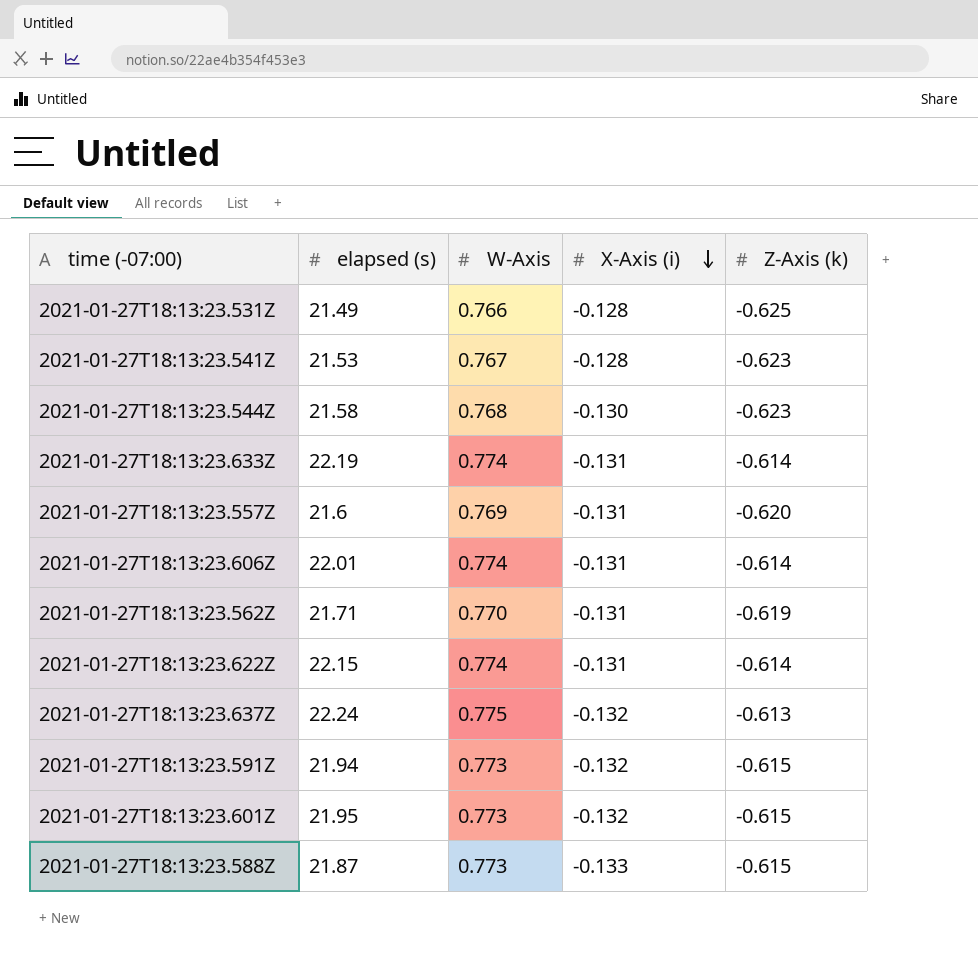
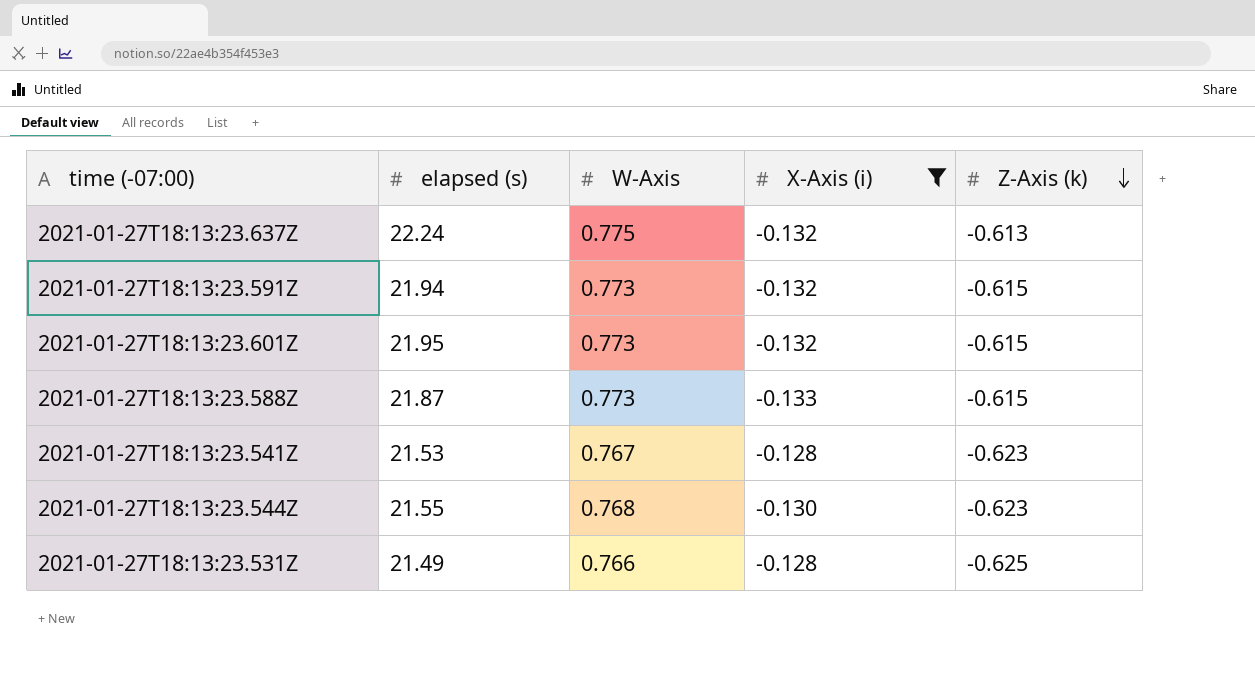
filter: none -> X-Axis (i) != -0.131
row order: X-Axis (i) descending -> Z-Axis (k) descending
2021-01-27T18:13:23.544Z | elapsed (s): 21.58 -> 21.55

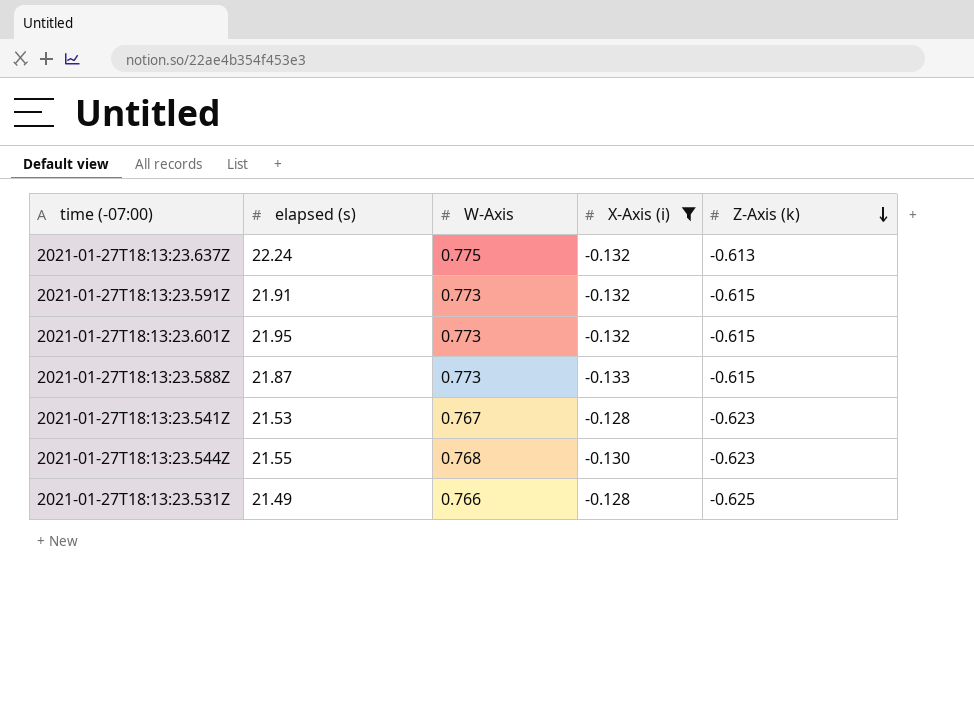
2021-01-27T18:13:23.591Z | elapsed (s): 21.94 -> 21.91

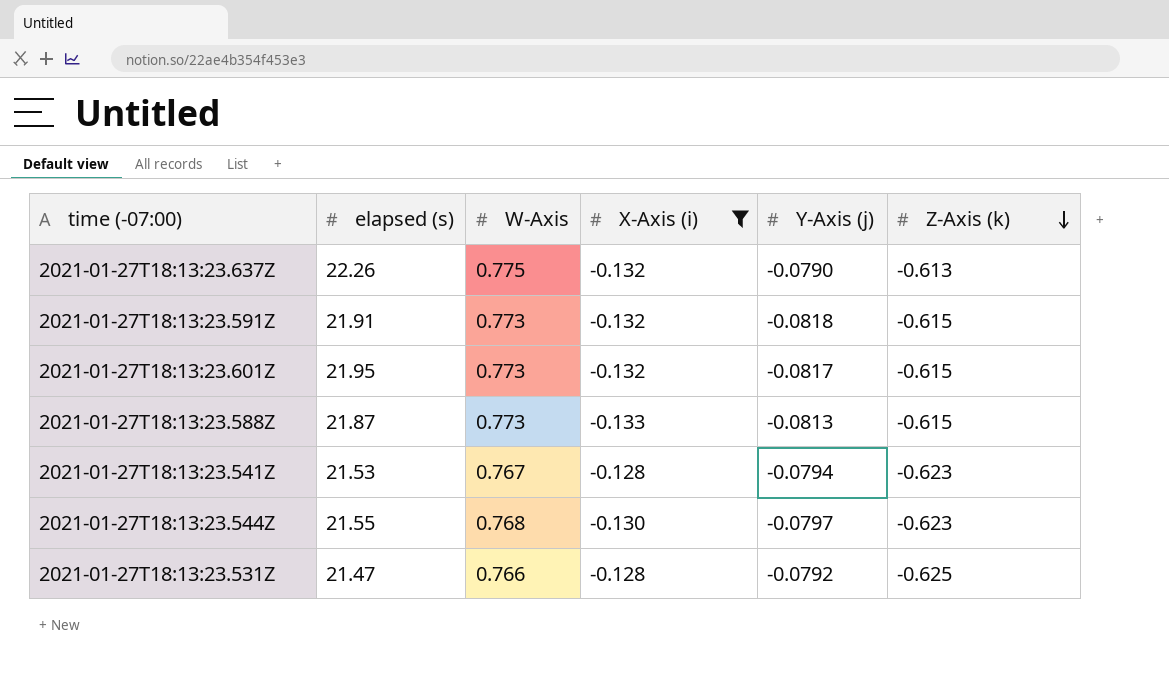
column Y-Axis (j) | position: none -> 5
2021-01-27T18:13:23.637Z | elapsed (s): 22.24 -> 22.26
2021-01-27T18:13:23.531Z | elapsed (s): 21.49 -> 21.47

